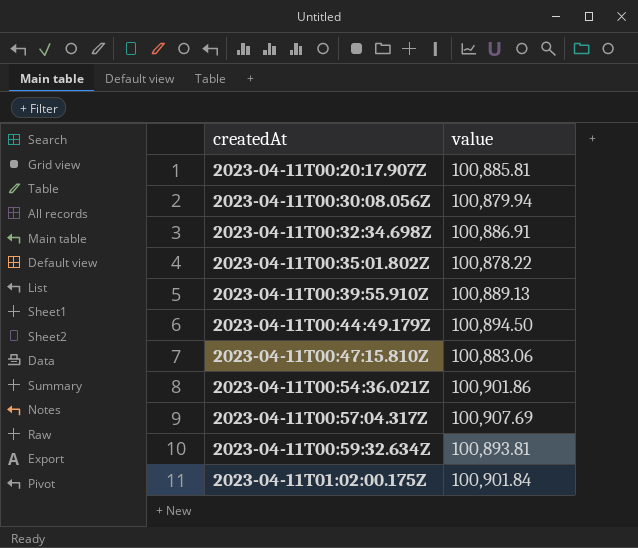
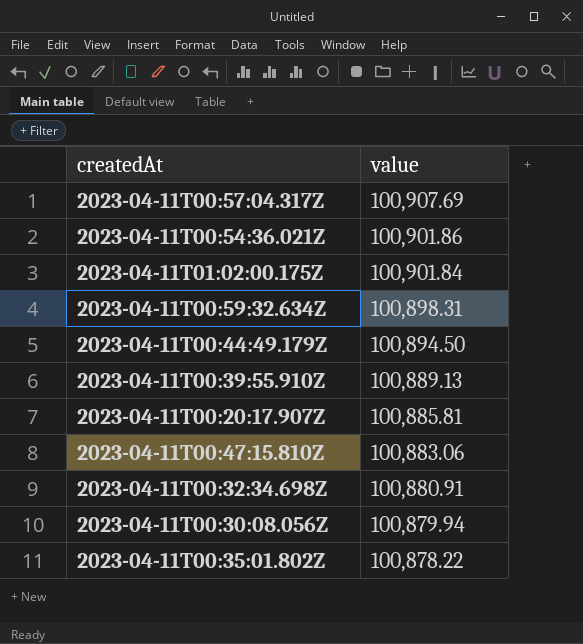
row order: createdAt ascending -> value descending
2023-04-11T00:59:32.634Z | value: 100,893.81 -> 100,898.31
2023-04-11T00:32:34.698Z | value: 100,886.91 -> 100,880.91

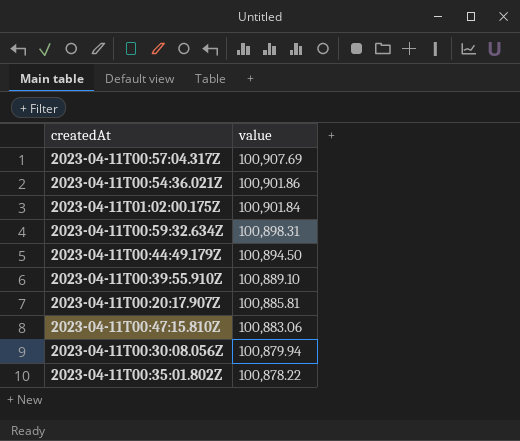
row 2023-04-11T00:32:34.698Z: 100,880.91 -> none
2023-04-11T00:39:55.910Z | value: 100,889.13 -> 100,889.10

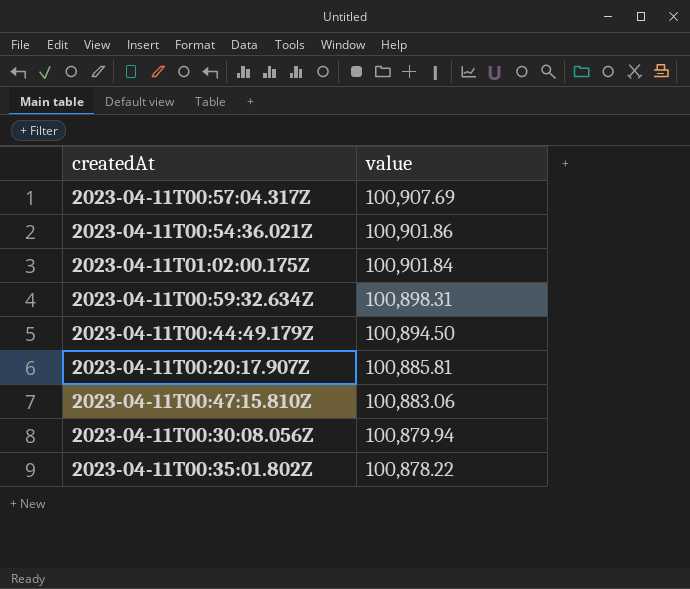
row 2023-04-11T00:39:55.910Z: 100,889.10 -> none

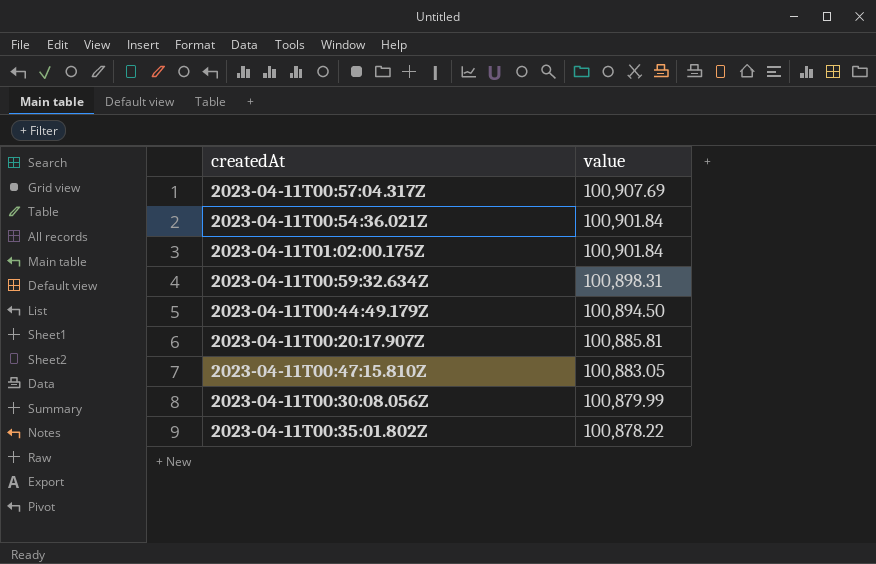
2023-04-11T00:54:36.021Z | value: 100,901.86 -> 100,901.84
2023-04-11T00:47:15.810Z | value: 100,883.06 -> 100,883.05
2023-04-11T00:30:08.056Z | value: 100,879.94 -> 100,879.99

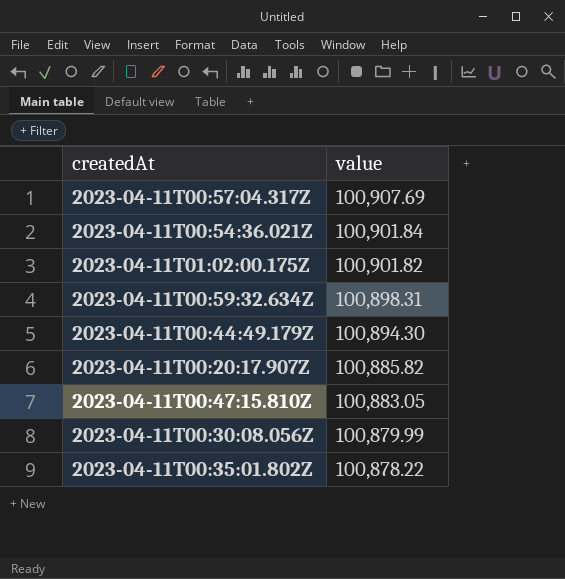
2023-04-11T01:02:00.175Z | value: 100,901.84 -> 100,901.82
2023-04-11T00:44:49.179Z | value: 100,894.50 -> 100,894.30
2023-04-11T00:20:17.907Z | value: 100,885.81 -> 100,885.82

